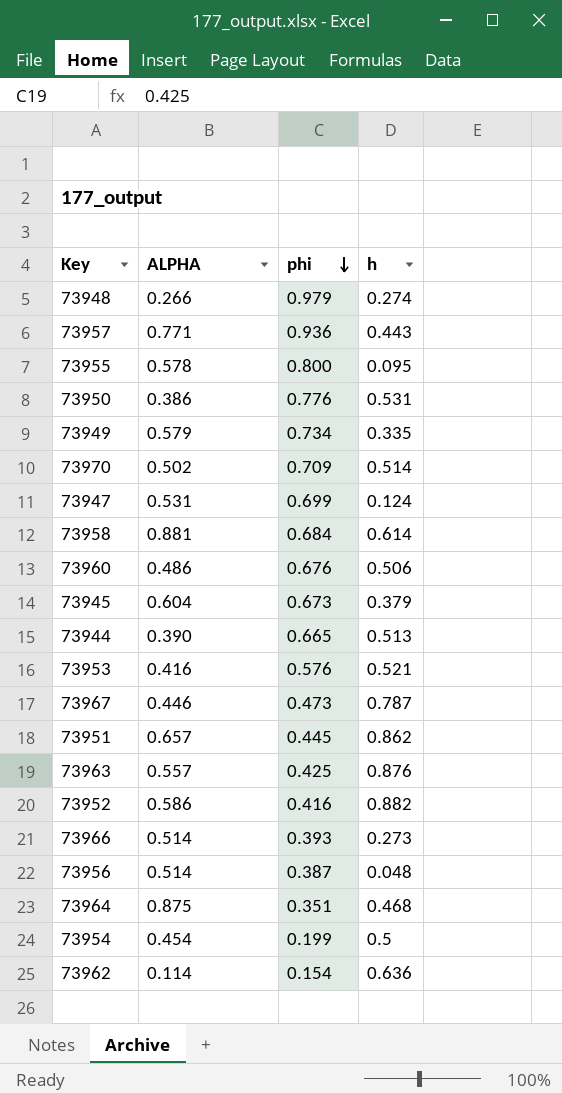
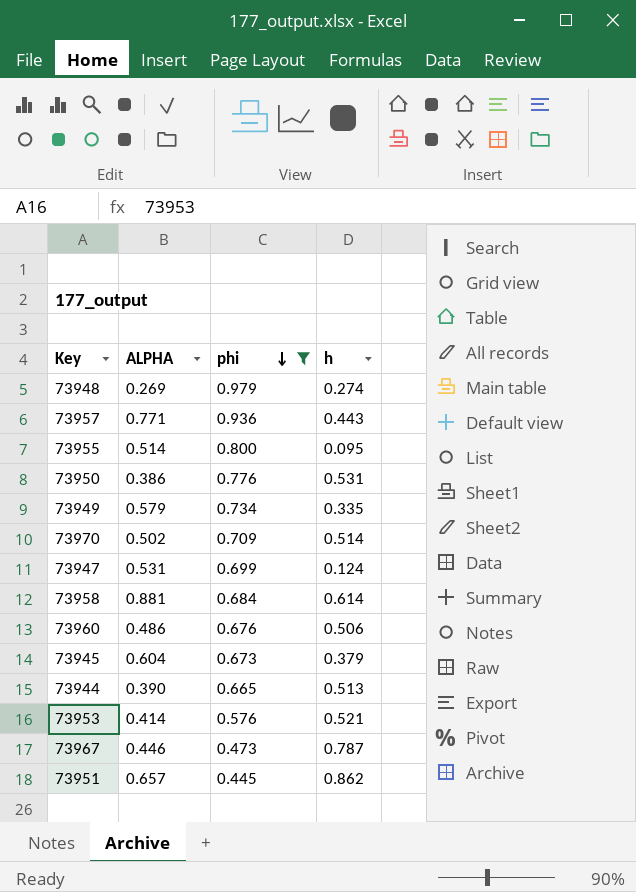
filter: none -> phi >= 0.445
73948 | ALPHA: 0.266 -> 0.269
73955 | ALPHA: 0.578 -> 0.514
73953 | ALPHA: 0.416 -> 0.414

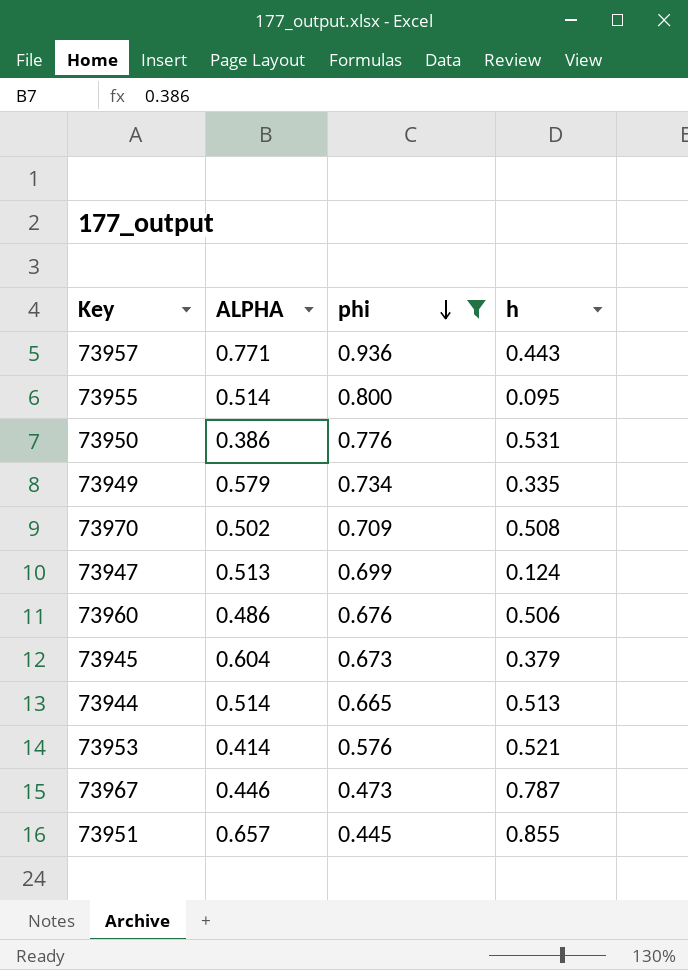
row 73948: 0.269 | 0.979 | 0.274 -> none
row 73958: 0.881 | 0.684 | 0.614 -> none
73970 | h: 0.514 -> 0.508
73947 | ALPHA: 0.531 -> 0.513
73944 | ALPHA: 0.390 -> 0.514
73951 | h: 0.862 -> 0.855

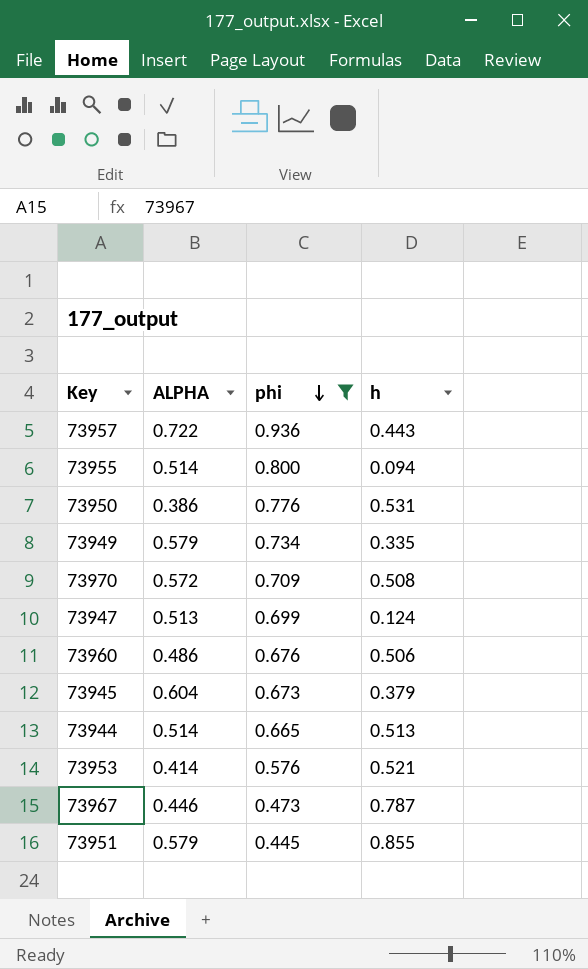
73957 | ALPHA: 0.771 -> 0.722
73955 | h: 0.095 -> 0.094
73970 | ALPHA: 0.502 -> 0.572
73951 | ALPHA: 0.657 -> 0.579

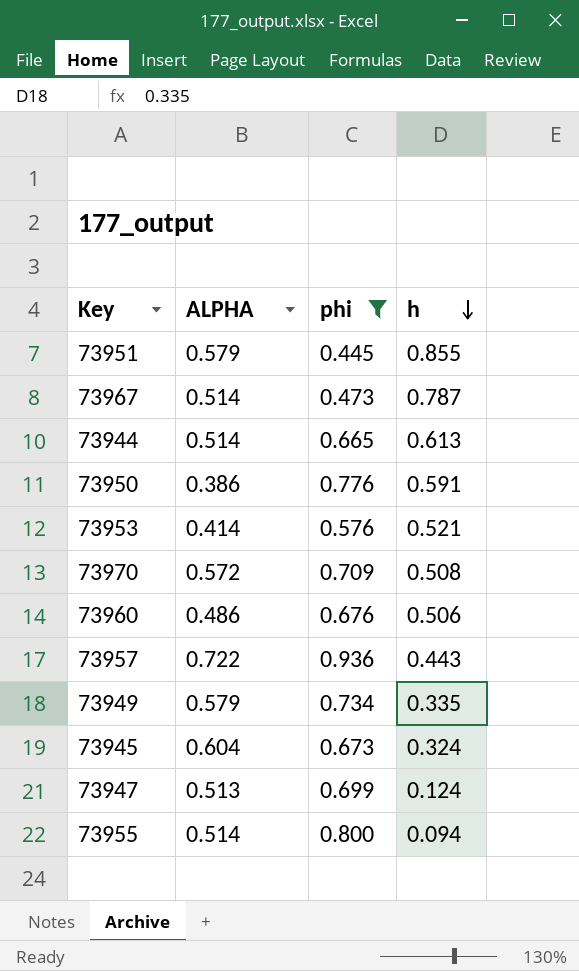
row order: phi descending -> h descending
73967 | ALPHA: 0.446 -> 0.514
73944 | h: 0.513 -> 0.613
73950 | h: 0.531 -> 0.591
73945 | h: 0.379 -> 0.324

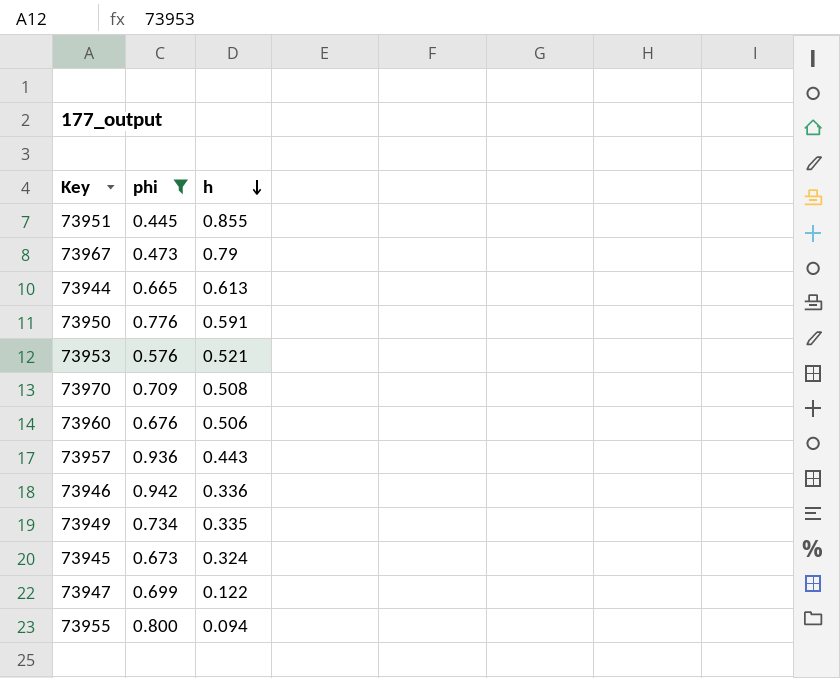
column ALPHA | position: 2 -> none
73967 | h: 0.787 -> 0.79
row 73946: none -> 0.942 | 0.336
73947 | h: 0.124 -> 0.122

